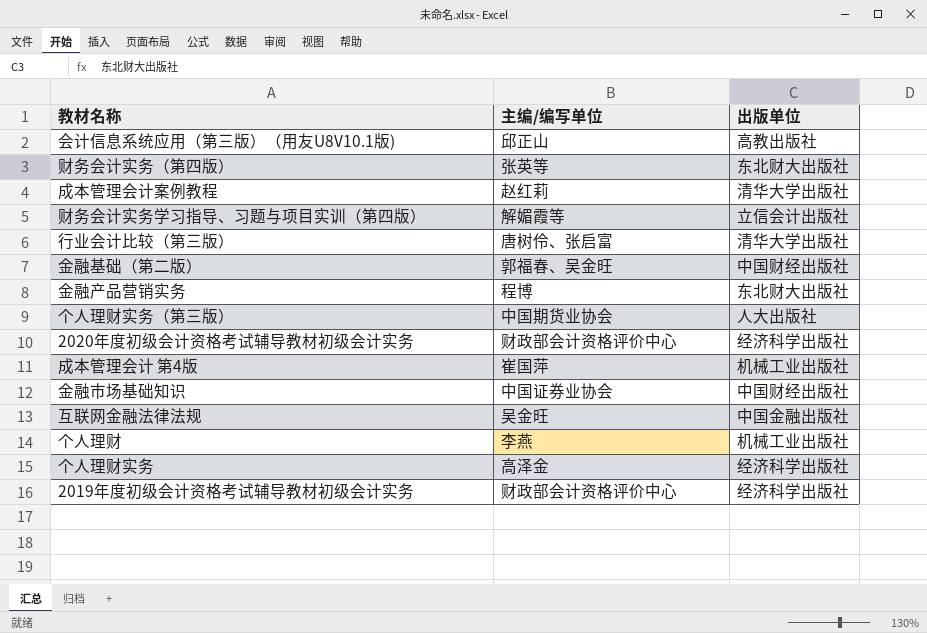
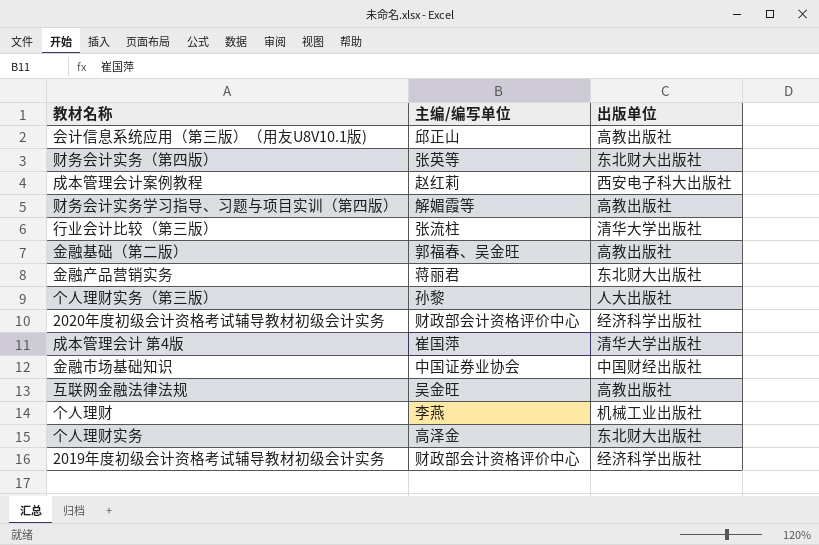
成本管理会计案例教程 | 出版单位: 清华大学出版社 -> 西安电子科大出版社
财务会计实务学习指导、习题与项目实训（第四版） | 出版单位: 立信会计出版社 -> 高教出版社
行业会计比较（第三版） | 主编/编写单位: 唐树伶、张启富 -> 张流柱
金融基础（第二版） | 出版单位: 中国财经出版社 -> 高教出版社
金融产品营销实务 | 主编/编写单位: 程博 -> 蒋丽君
个人理财实务（第三版） | 主编/编写单位: 中国期货业协会 -> 孙黎
成本管理会计 第4版 | 出版单位: 机械工业出版社 -> 清华大学出版社
互联网金融法律法规 | 出版单位: 中国金融出版社 -> 高教出版社
个人理财实务 | 出版单位: 经济科学出版社 -> 东北财大出版社

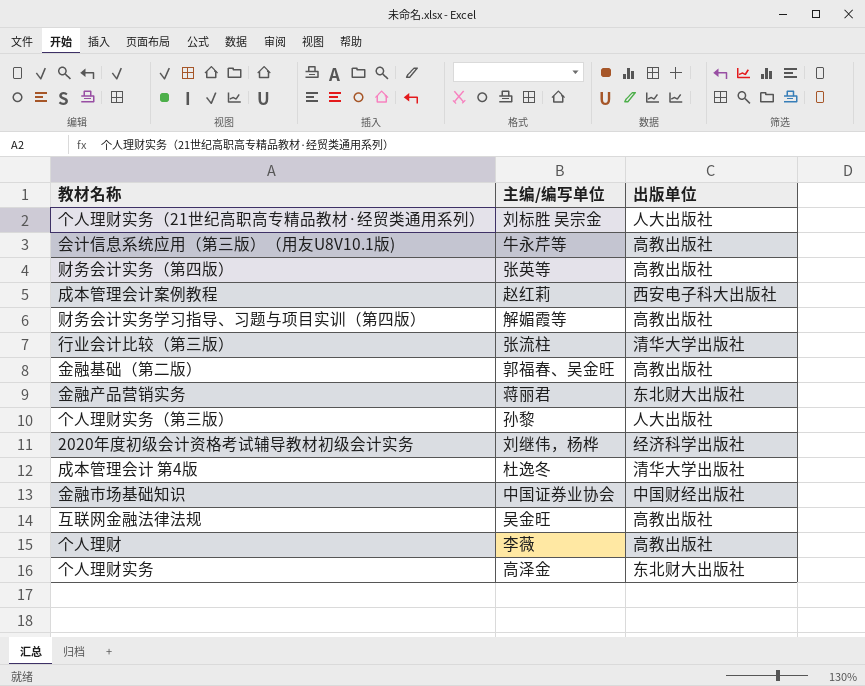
row 2019年度初级会计资格考试辅导教材初级会计实务: 财政部会计资格评价中心 | 经济科学出版社 -> none
row 个人理财实务（21世纪高职高专精品教材·经贸类通用系列）: none -> 刘标胜 吴宗金 | 人大出版社
会计信息系统应用（第三版）（用友U8V10.1版) | 主编/编写单位: 邱正山 -> 牛永芹等
财务会计实务（第四版） | 出版单位: 东北财大出版社 -> 高教出版社
2020年度初级会计资格考试辅导教材初级会计实务 | 主编/编写单位: 财政部会计资格评价中心 -> 刘继伟，杨桦
成本管理会计 第4版 | 主编/编写单位: 崔国萍 -> 杜逸冬
个人理财 | 主编/编写单位: 李燕 -> 李薇
个人理财 | 出版单位: 机械工业出版社 -> 高教出版社

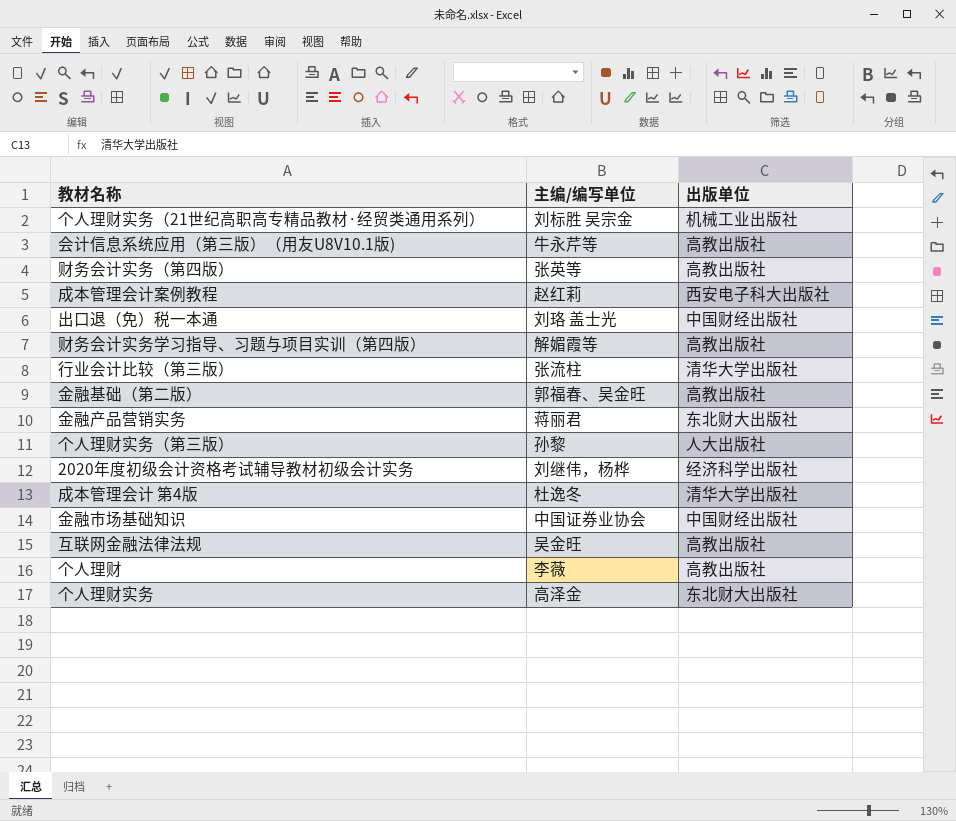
个人理财实务（21世纪高职高专精品教材·经贸类通用系列） | 出版单位: 人大出版社 -> 机械工业出版社
row 出口退（免）税一本通: none -> 刘珞 盖士光 | 中国财经出版社

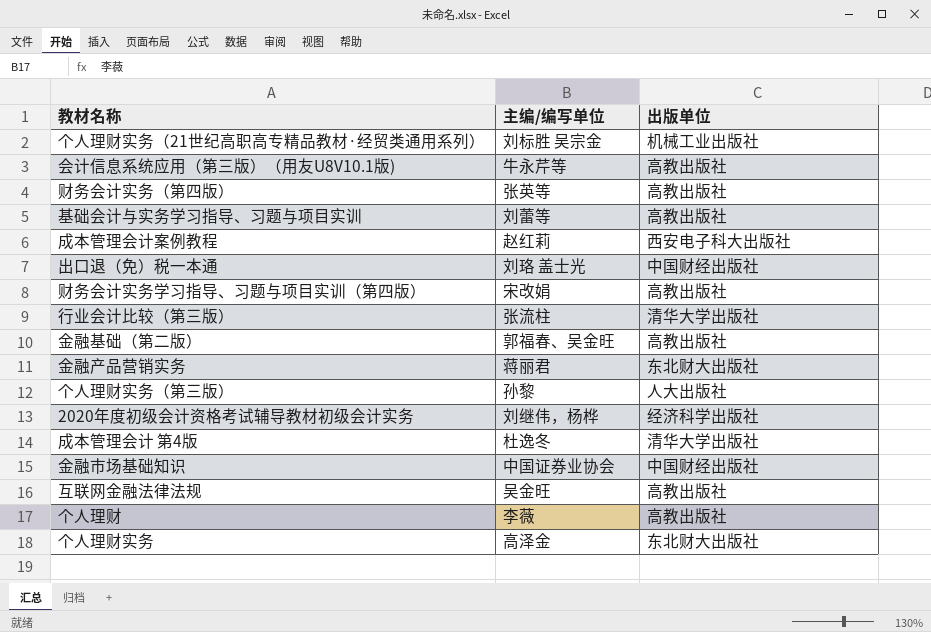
row 基础会计与实务学习指导、习题与项目实训: none -> 刘蕾等 | 高教出版社
财务会计实务学习指导、习题与项目实训（第四版） | 主编/编写单位: 解媚霞等 -> 宋改娟

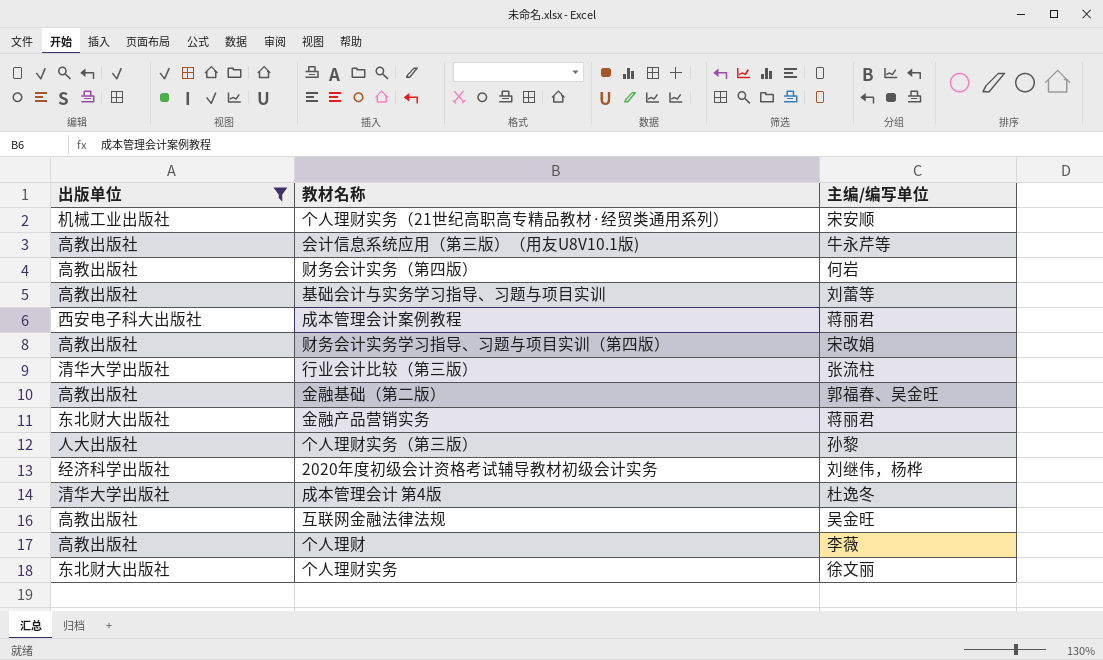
filter: none -> 出版单位 != 中国财经出版社
column 出版单位 | position: 3 -> 1
个人理财实务（21世纪高职高专精品教材·经贸类通用系列） | 主编/编写单位: 刘标胜 吴宗金 -> 宋安顺
财务会计实务（第四版） | 主编/编写单位: 张英等 -> 何岩
成本管理会计案例教程 | 主编/编写单位: 赵红莉 -> 蒋丽君
个人理财实务 | 主编/编写单位: 高泽金 -> 徐文丽

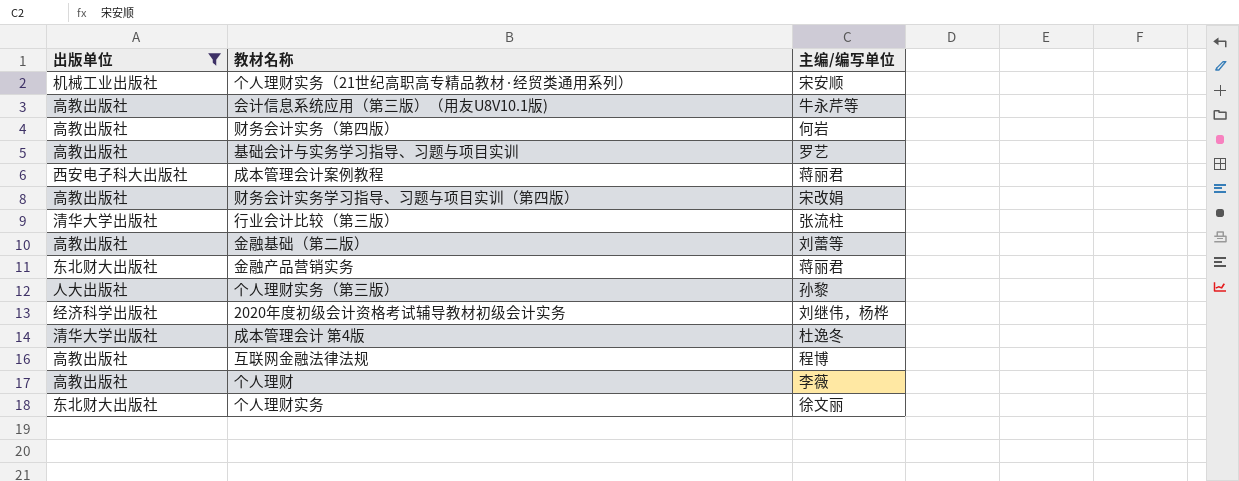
基础会计与实务学习指导、习题与项目实训 | 主编/编写单位: 刘蕾等 -> 罗艺
金融基础（第二版） | 主编/编写单位: 郭福春、吴金旺 -> 刘蕾等
互联网金融法律法规 | 主编/编写单位: 吴金旺 -> 程博

